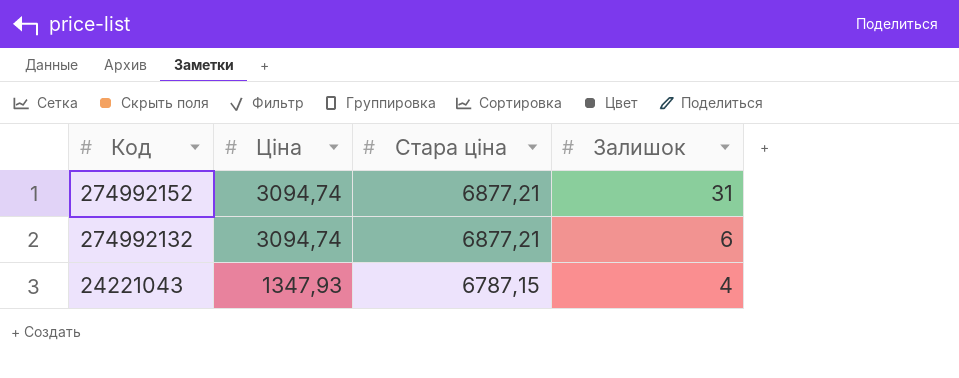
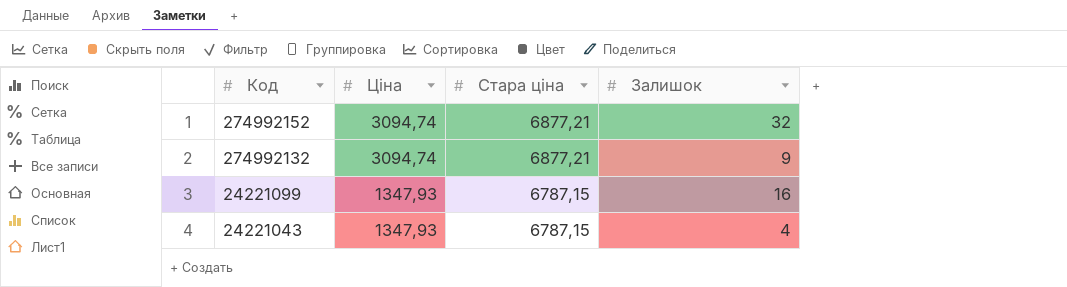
274992152 | Залишок: 31 -> 32
274992132 | Залишок: 6 -> 9
row 24221099: none -> 1347,93 | 6787,15 | 16

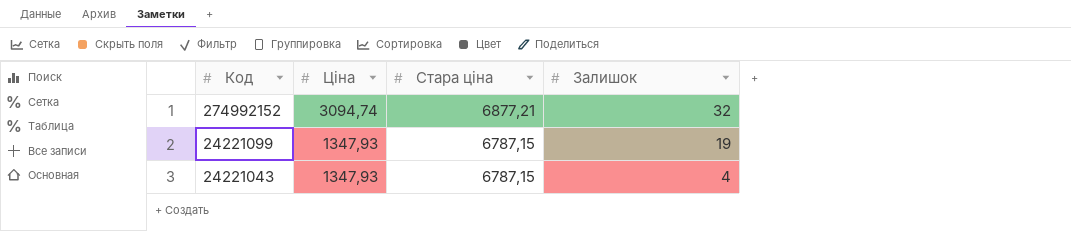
row 274992132: 3094,74 | 6877,21 | 9 -> none
24221099 | Залишок: 16 -> 19

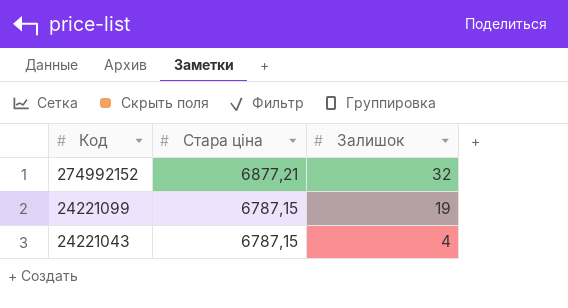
column Ціна | position: 2 -> none

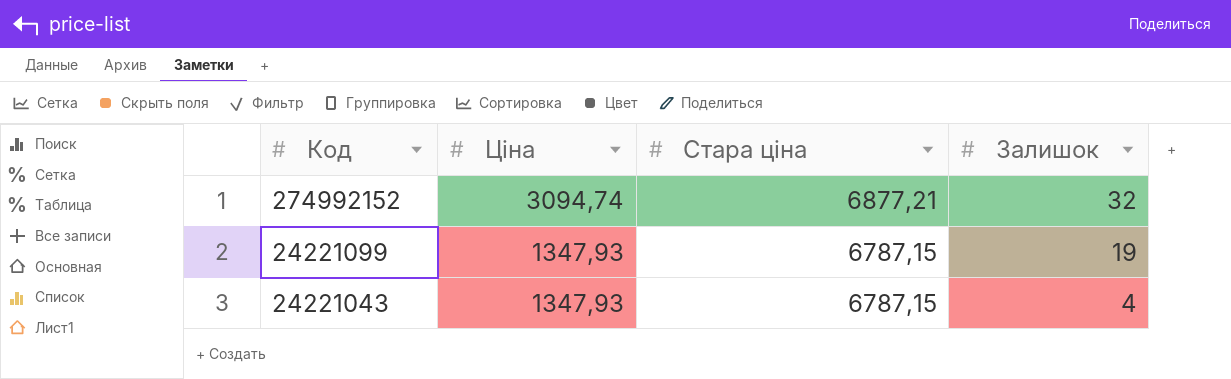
column Ціна | position: none -> 2

